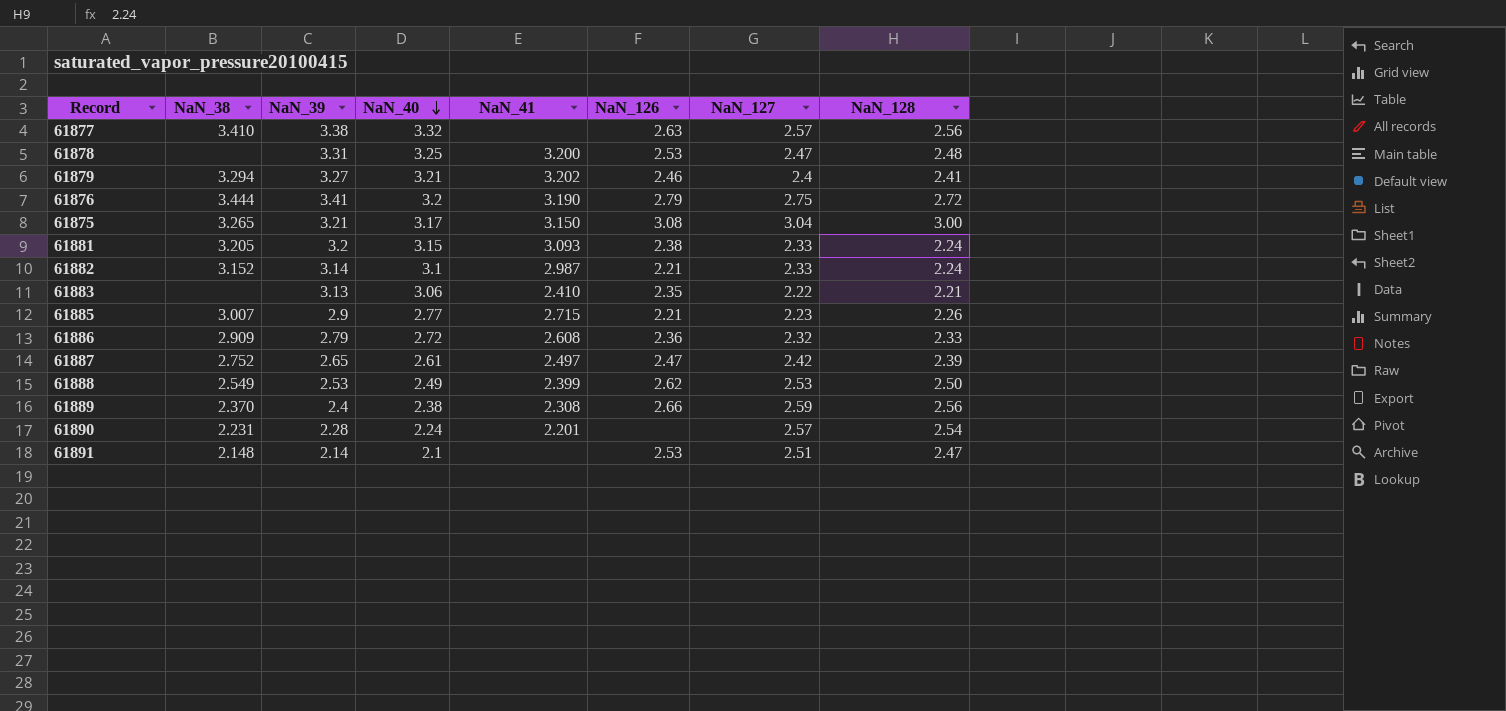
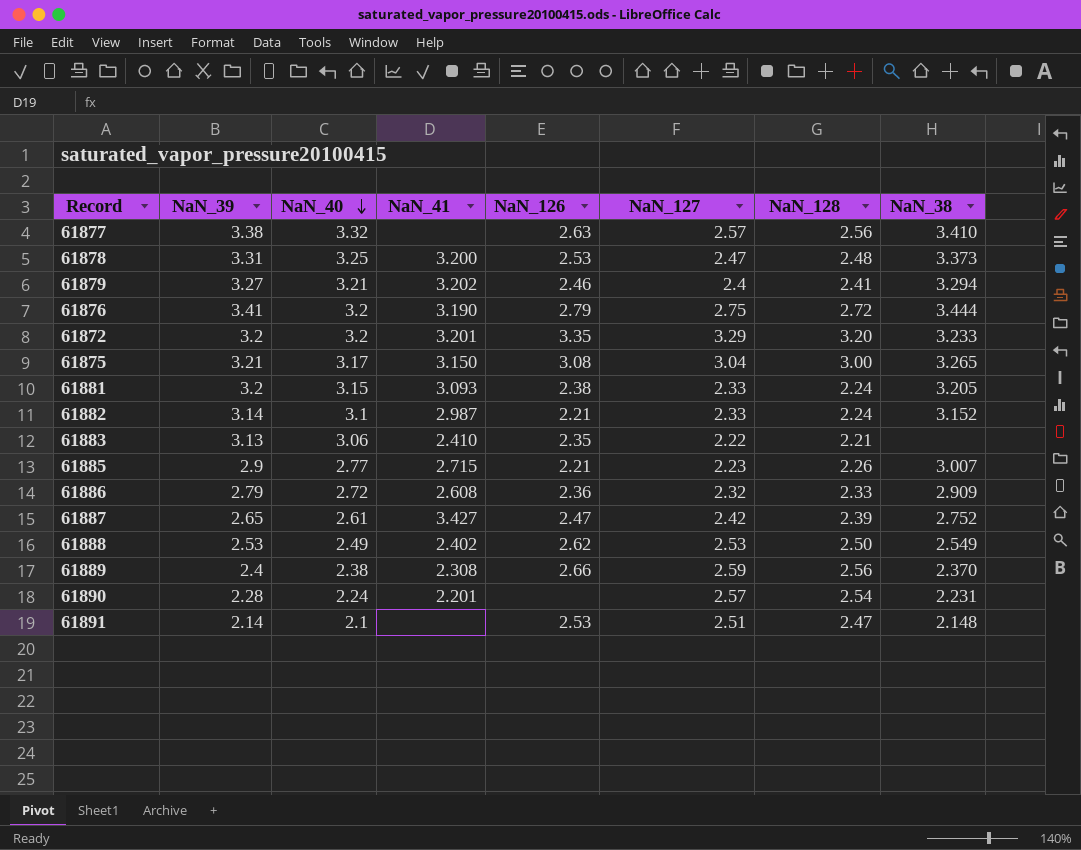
column NaN_38 | position: 2 -> 8
61878 | NaN_38: none -> 3.373
row 61872: none -> 3.2 | 3.2 | 3.201 | 3.35 | 3.29 | 3.20 | 3.233
61887 | NaN_41: 2.497 -> 3.427
61888 | NaN_41: 2.399 -> 2.402

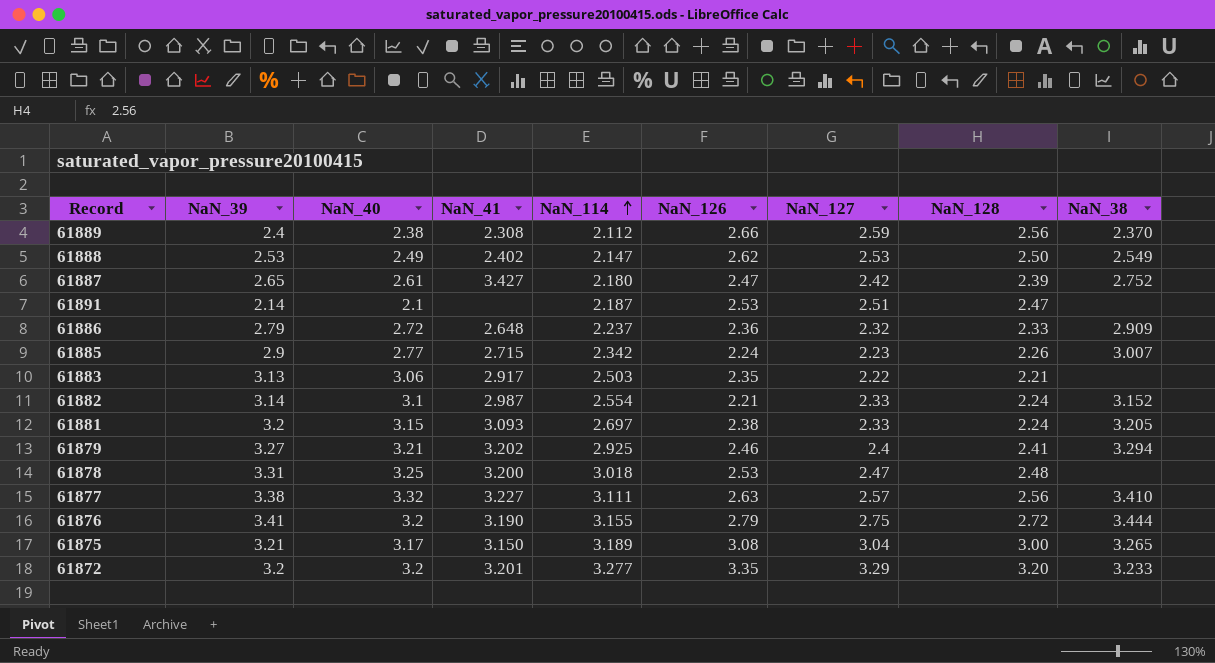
row order: NaN_40 descending -> NaN_114 ascending
column NaN_114 | position: none -> 5
row 61890: 2.28 | 2.24 | 2.201 | none | 2.57 | 2.54 | 2.231 -> none
61891 | NaN_38: 2.148 -> none
61886 | NaN_41: 2.608 -> 2.648
61885 | NaN_126: 2.21 -> 2.24
61883 | NaN_41: 2.410 -> 2.917
61878 | NaN_38: 3.373 -> none
61877 | NaN_41: none -> 3.227

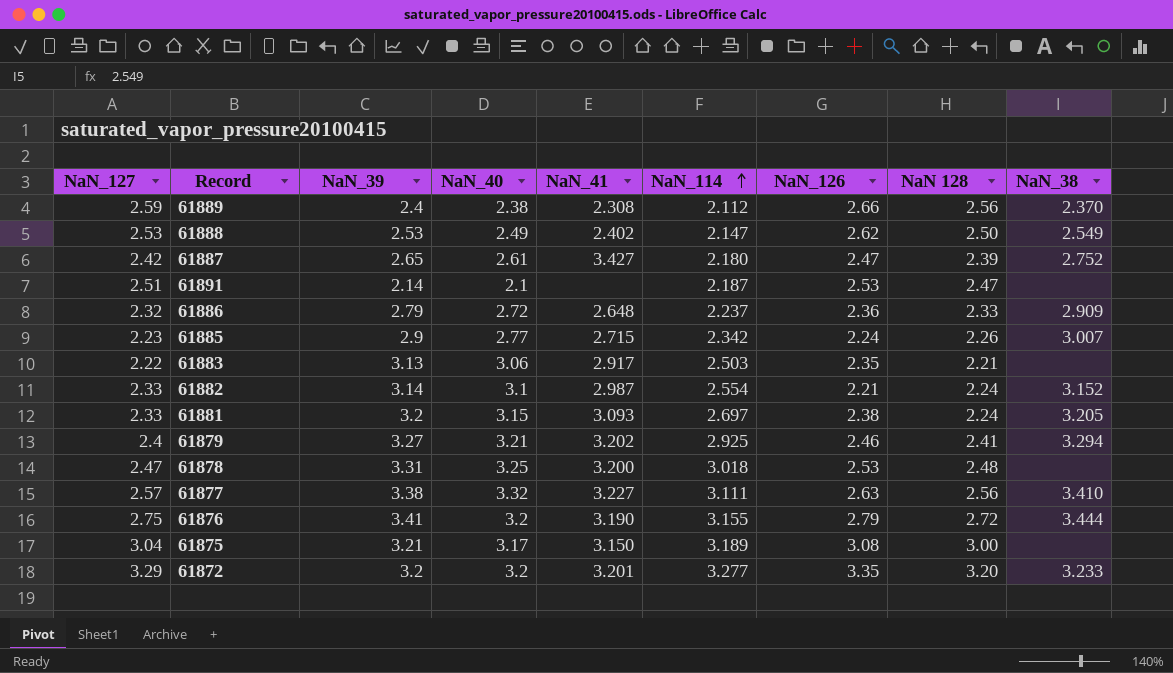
column NaN_127 | position: 7 -> 1
column name: NaN_128 -> NaN 128
61875 | NaN_38: 3.265 -> none

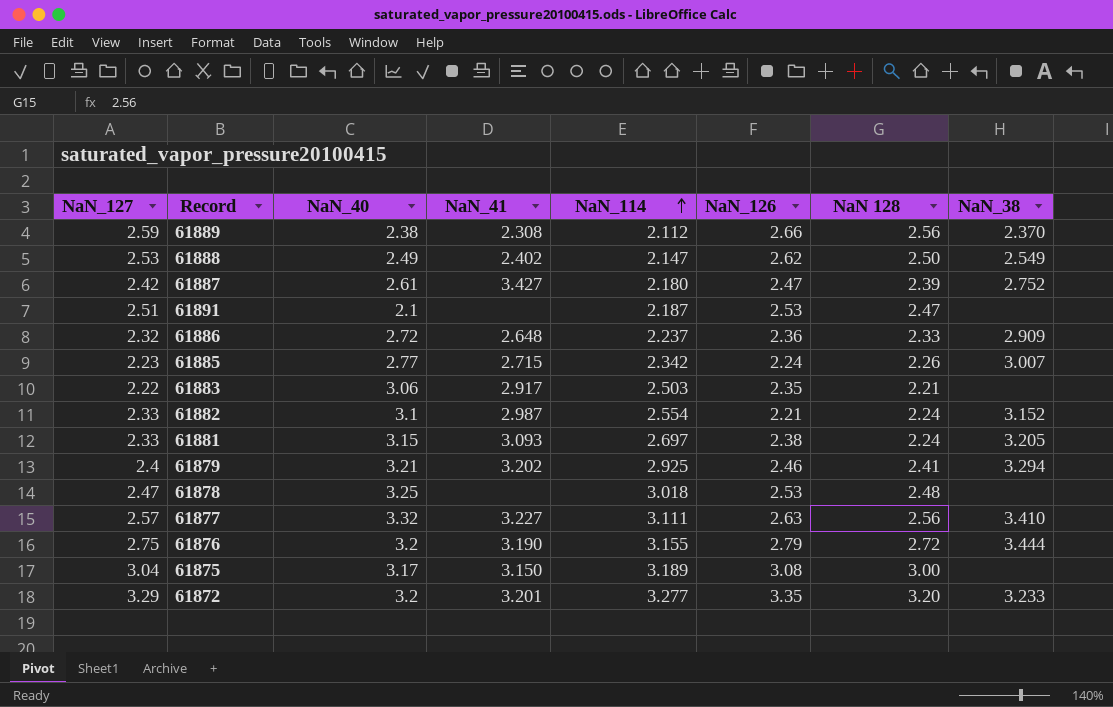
column NaN_39 | position: 3 -> none
61878 | NaN_41: 3.200 -> none

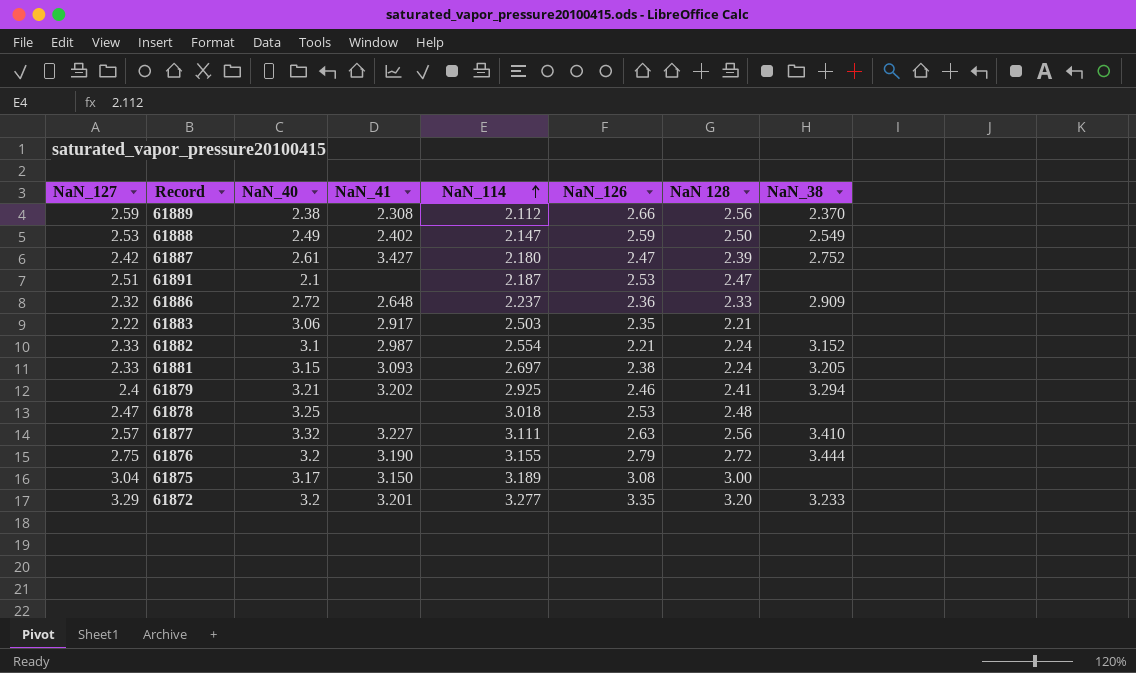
row 61885: 2.23 | 2.77 | 2.715 | 2.342 | 2.24 | 2.26 | 3.007 -> none
61888 | NaN_126: 2.62 -> 2.59

